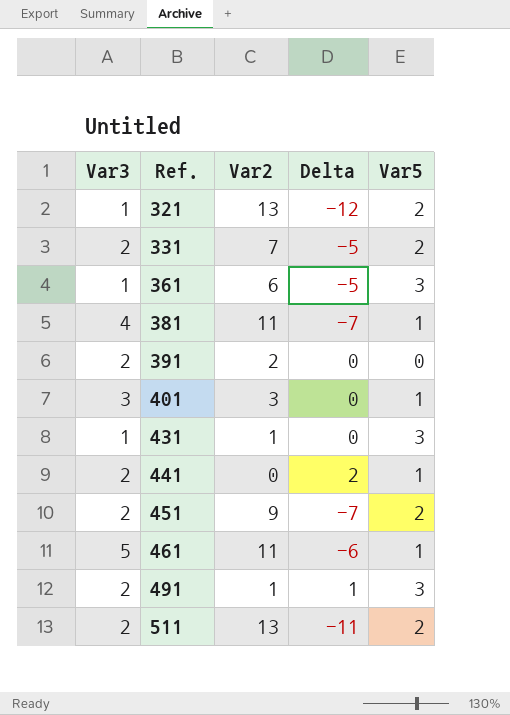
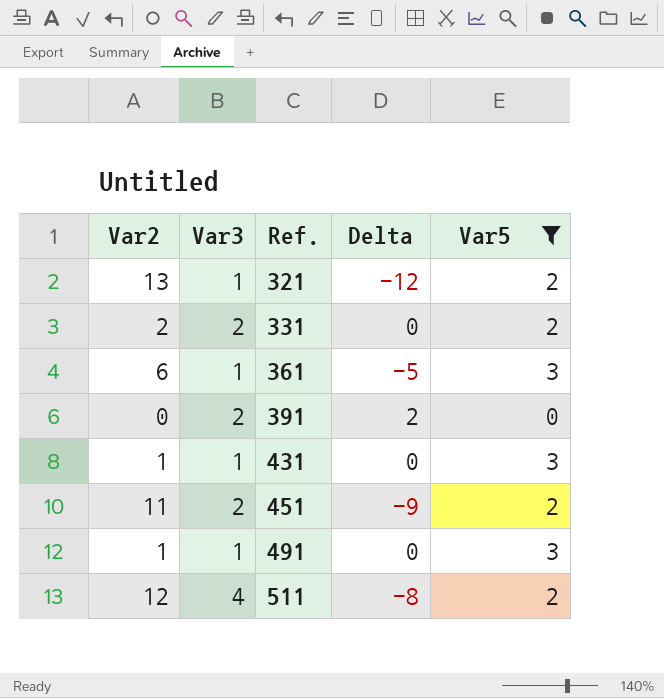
filter: none -> Var5 != 1
column Var2 | position: 3 -> 1
331 | Var2: 7 -> 2
331 | Delta: -5 -> 0
391 | Var2: 2 -> 0
391 | Delta: 0 -> 2
451 | Var2: 9 -> 11
451 | Delta: -7 -> -9
491 | Var3: 2 -> 1
491 | Delta: 1 -> 0
511 | Var2: 13 -> 12
511 | Var3: 2 -> 4
511 | Delta: -11 -> -8

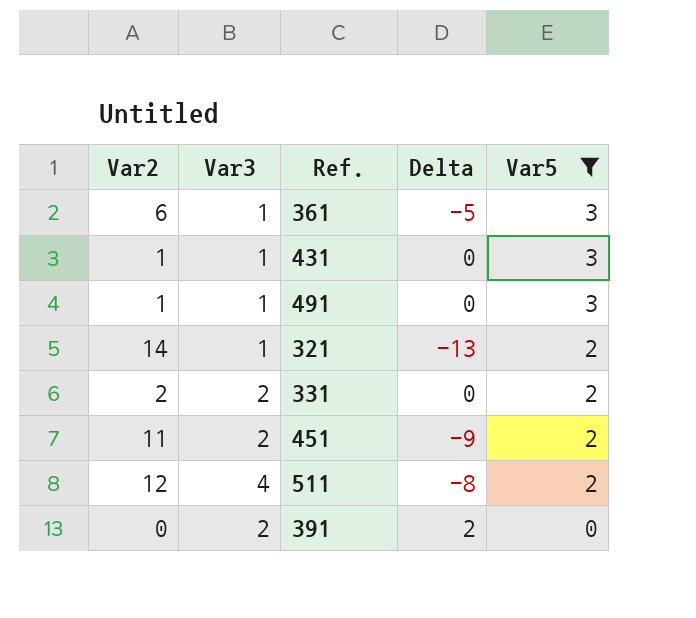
row order: Ref. ascending -> Var5 descending
321 | Var2: 13 -> 14
321 | Delta: -12 -> -13

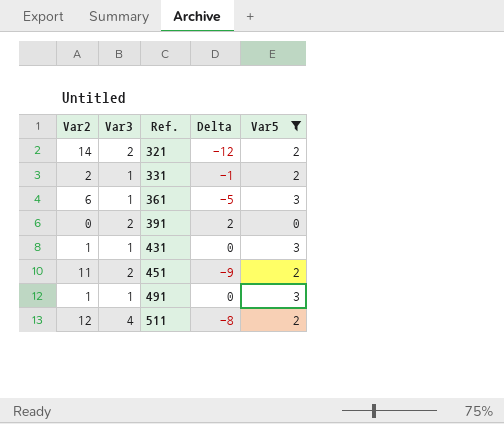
row order: Var5 descending -> Ref. ascending
321 | Var3: 1 -> 2
321 | Delta: -13 -> -12
331 | Var3: 2 -> 1
331 | Delta: 0 -> -1

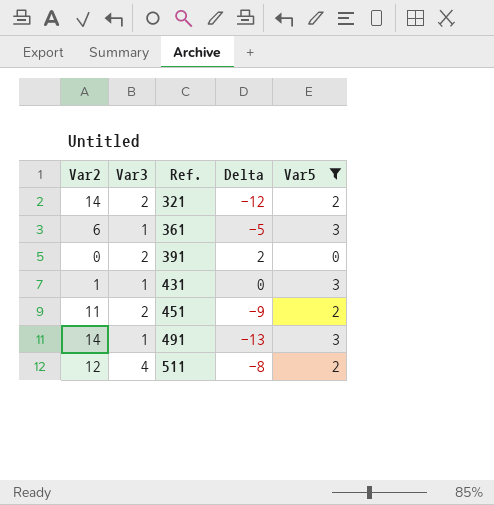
row 331: 2 | 1 | -1 | 2 -> none
491 | Var2: 1 -> 14
491 | Delta: 0 -> -13

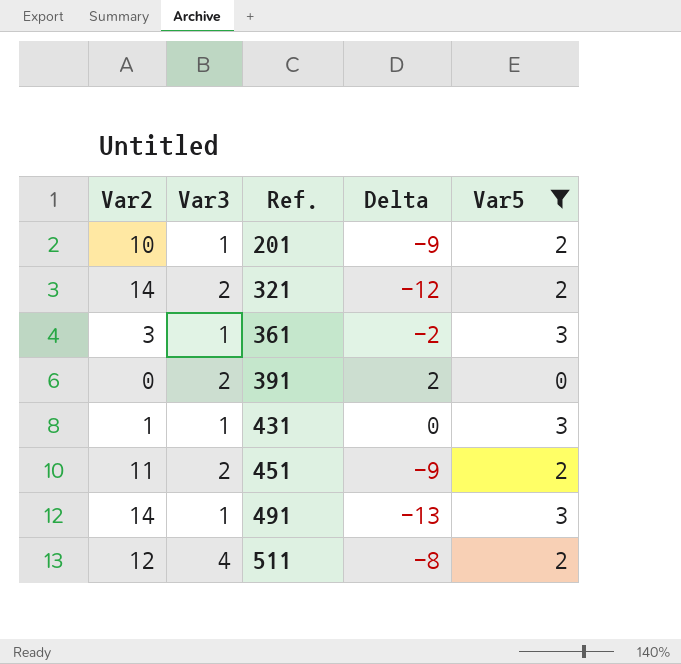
row 201: none -> 10 | 1 | -9 | 2
361 | Var2: 6 -> 3
361 | Delta: -5 -> -2

